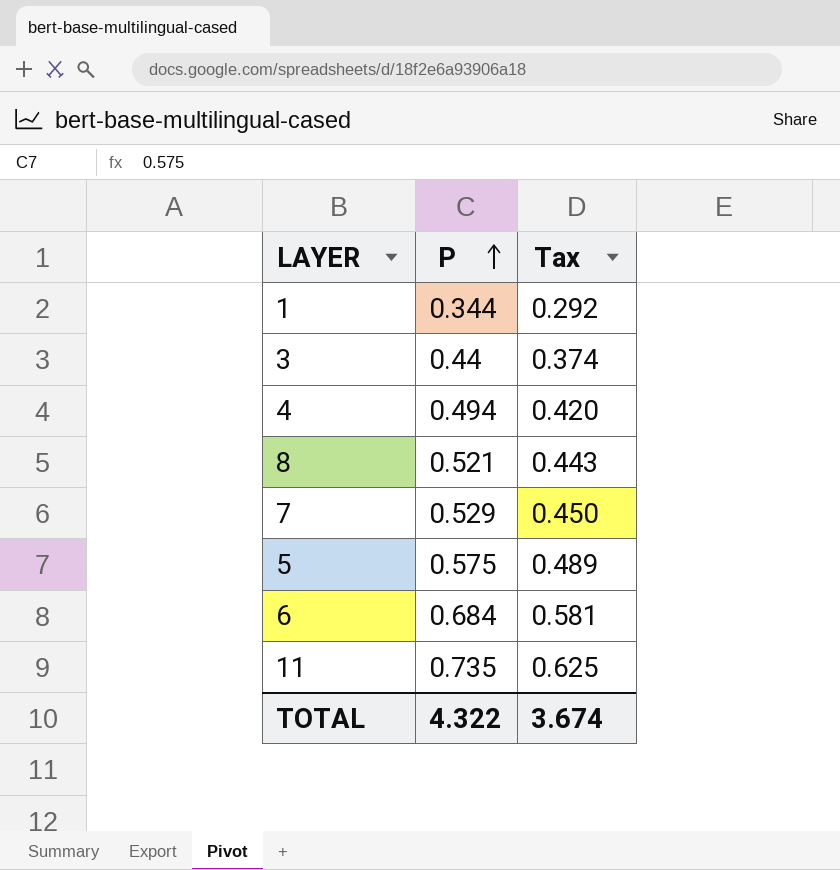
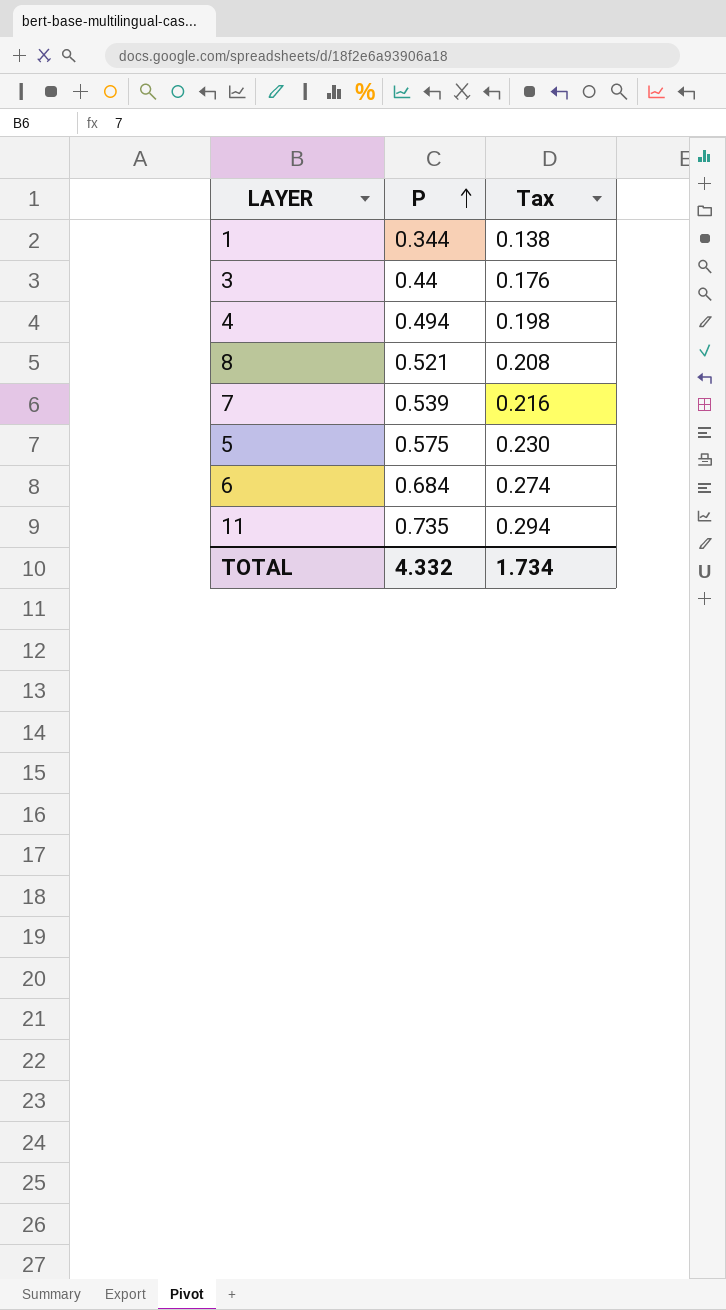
column Tax | formula: [P] * 0.85 -> [P] * 0.4
7 | P: 0.529 -> 0.539
TOTAL | P: 4.322 -> 4.332
TOTAL | Tax: 3.674 -> 1.734

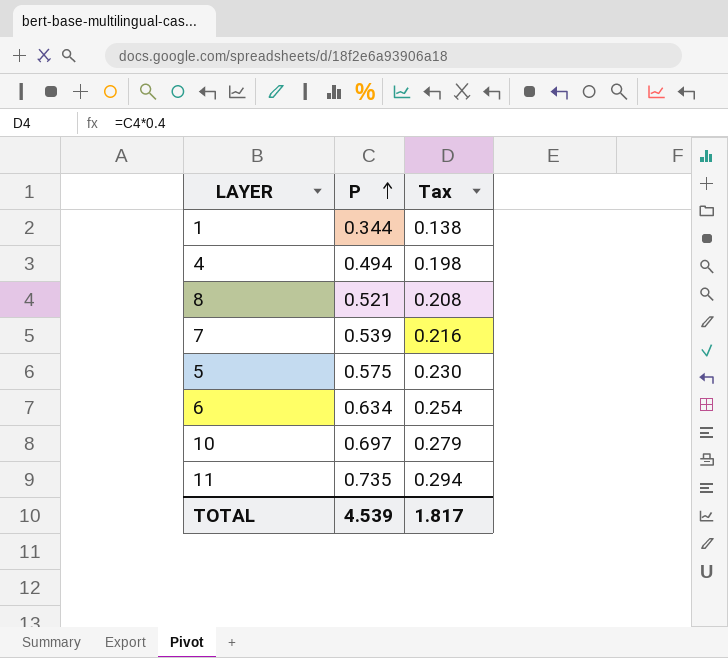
row 3: 0.44 | 0.176 -> none
6 | P: 0.684 -> 0.634
6 | Tax: 0.274 -> 0.254
row 10: none -> 0.697 | 0.279
TOTAL | P: 4.332 -> 4.539
TOTAL | Tax: 1.734 -> 1.817

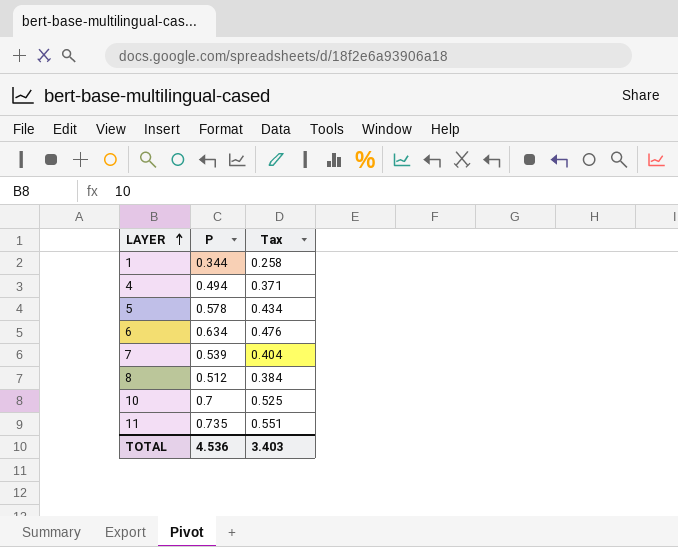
row order: P ascending -> LAYER ascending
column Tax | formula: [P] * 0.4 -> [P] * 0.75
5 | P: 0.575 -> 0.578
8 | P: 0.521 -> 0.512
10 | P: 0.697 -> 0.7
TOTAL | P: 4.539 -> 4.536
TOTAL | Tax: 1.817 -> 3.403

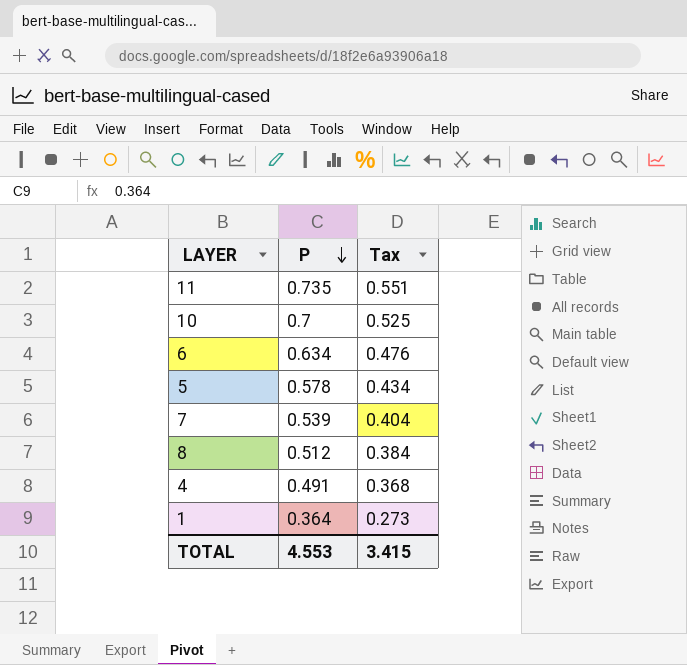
row order: LAYER ascending -> P descending
4 | P: 0.494 -> 0.491
4 | Tax: 0.371 -> 0.368
1 | P: 0.344 -> 0.364
1 | Tax: 0.258 -> 0.273
TOTAL | P: 4.536 -> 4.553
TOTAL | Tax: 3.403 -> 3.415

